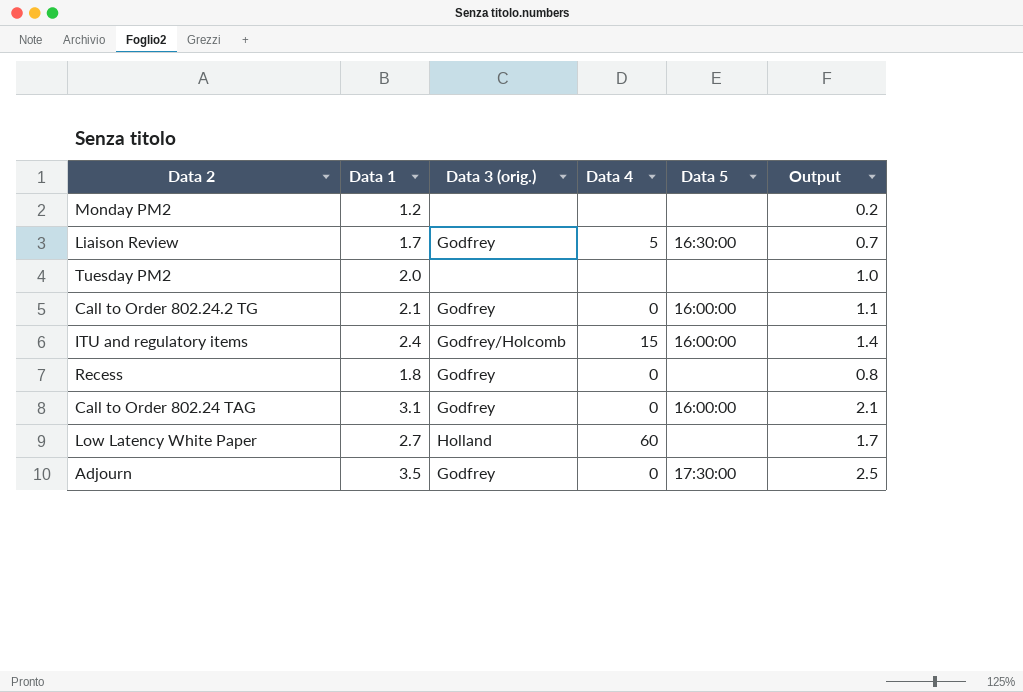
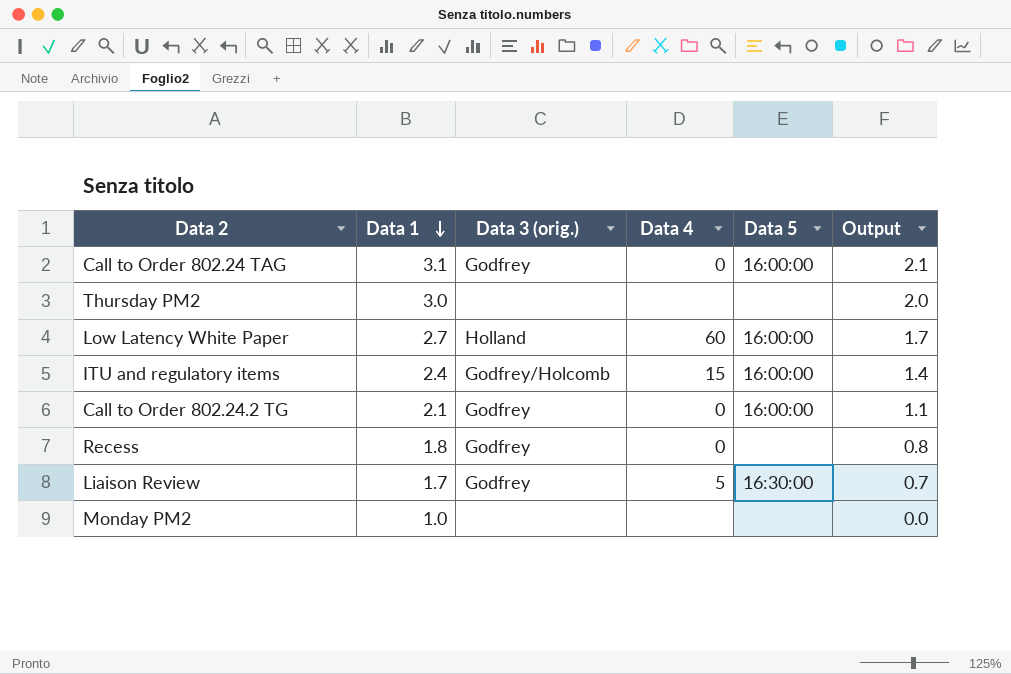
row order: none -> Data 1 descending
row Tuesday PM2: 2.0 | none | none | none | 1.0 -> none
row Adjourn: 3.5 | Godfrey | 0 | 17:30:00 | 2.5 -> none
row Thursday PM2: none -> 3.0 | none | none | none | 2.0
Low Latency White Paper | Data 5: none -> 16:00:00
Monday PM2 | Data 1: 1.2 -> 1.0
Monday PM2 | Output: 0.2 -> 0.0

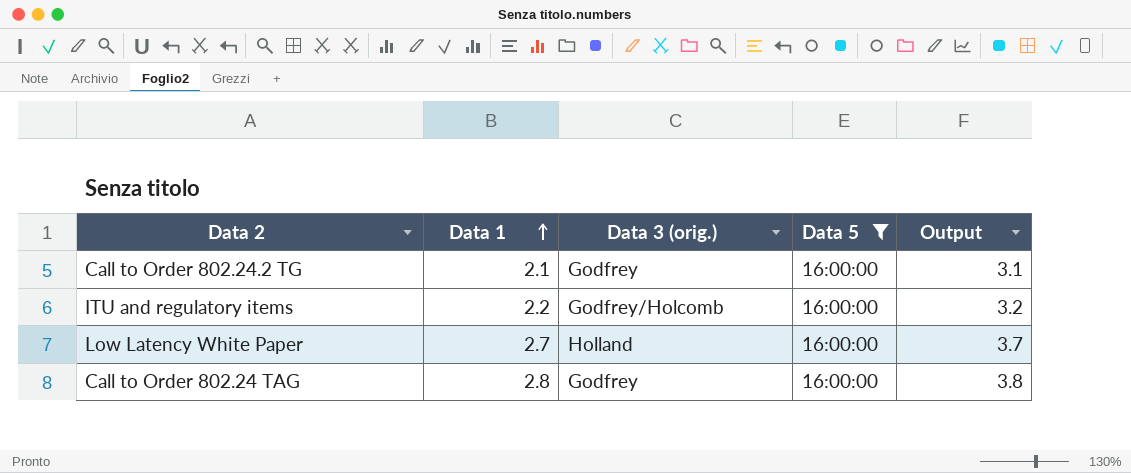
filter: none -> Data 5 = 16:00:00
row order: Data 1 descending -> Data 1 ascending
column Data 4 | position: 4 -> none
column Output | formula: [Data 1] - 1 -> [Data 1] + 1
ITU and regulatory items | Data 1: 2.4 -> 2.2
Call to Order 802.24 TAG | Data 1: 3.1 -> 2.8

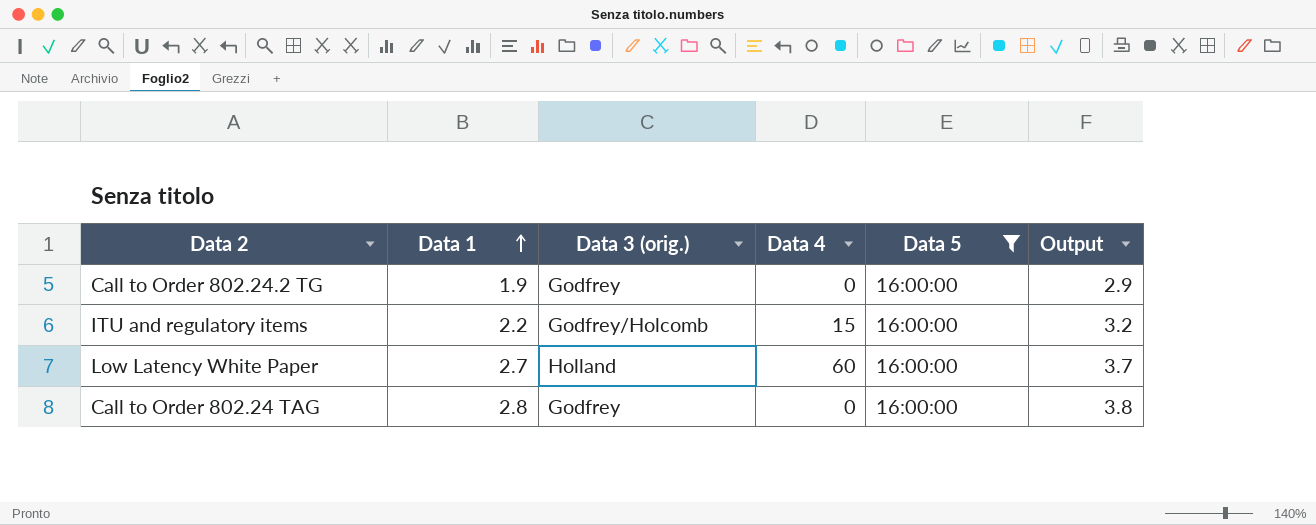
column Data 4 | position: none -> 4
Call to Order 802.24.2 TG | Data 1: 2.1 -> 1.9
Call to Order 802.24.2 TG | Output: 3.1 -> 2.9

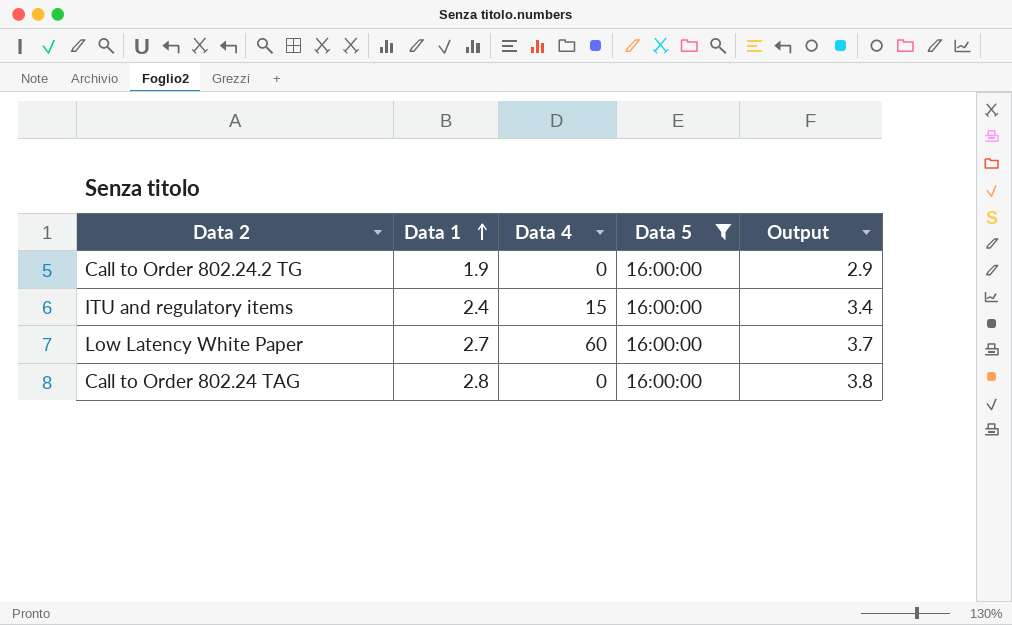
column Data 3 (orig.) | position: 3 -> none
ITU and regulatory items | Data 1: 2.2 -> 2.4
ITU and regulatory items | Output: 3.2 -> 3.4

